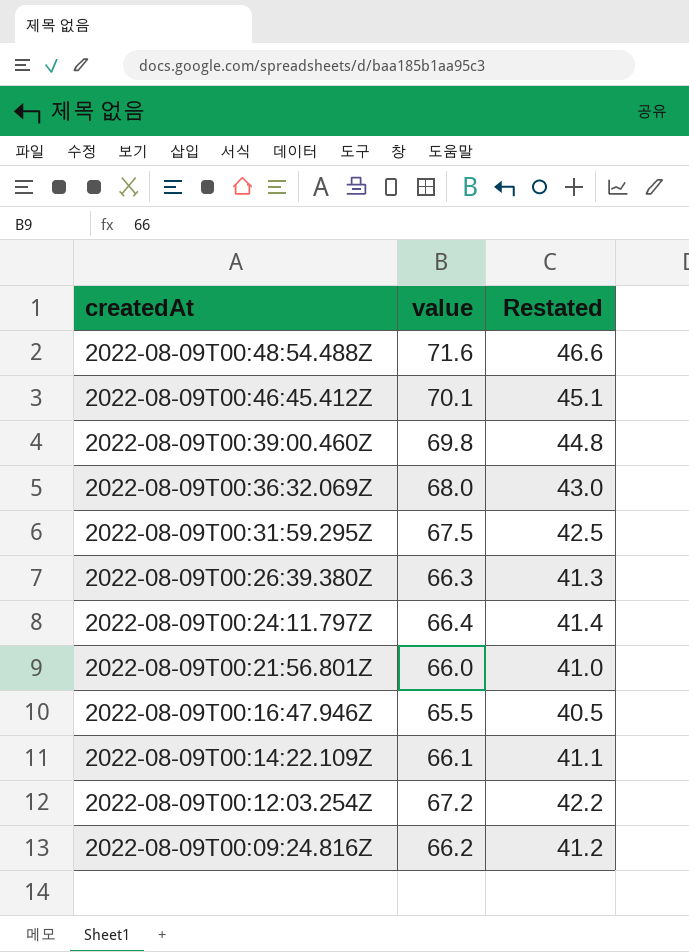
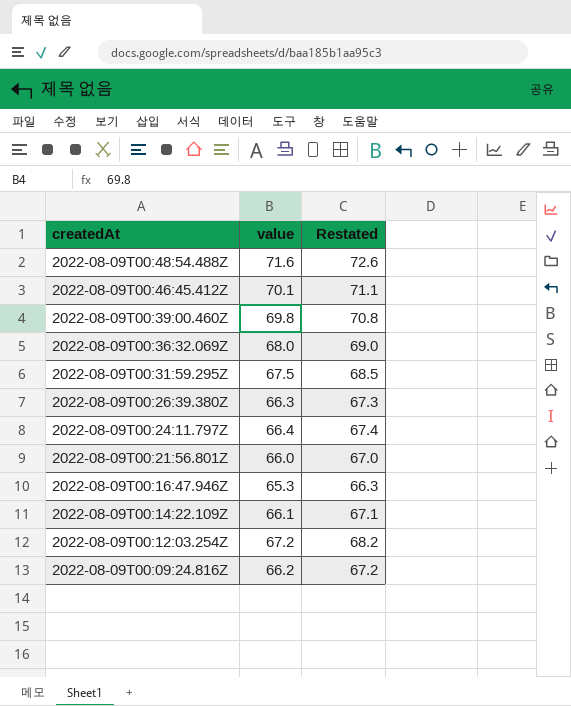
column Restated | formula: [value] - 25 -> [value] + 1
2022-08-09T00:16:47.946Z | value: 65.5 -> 65.3

